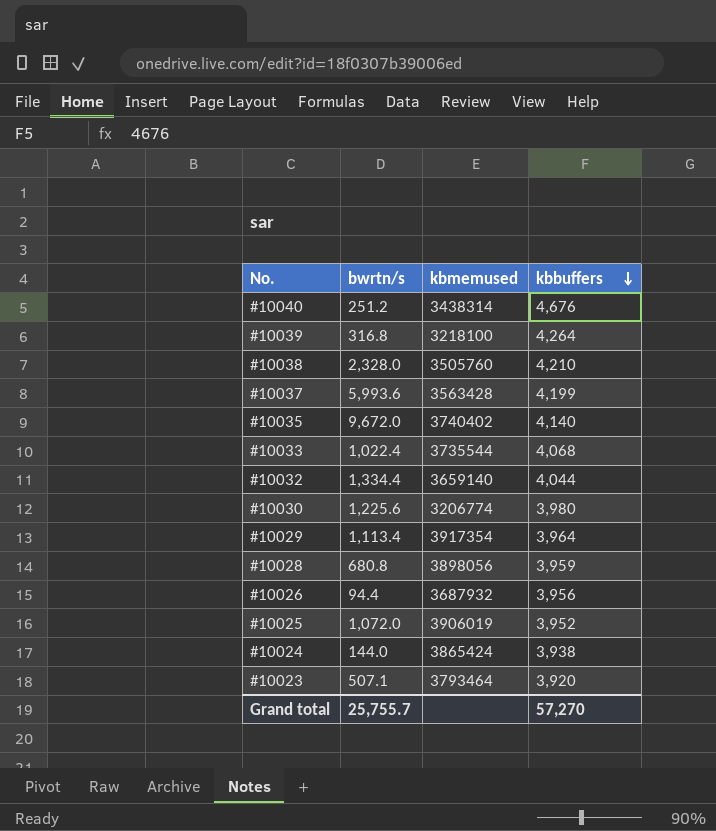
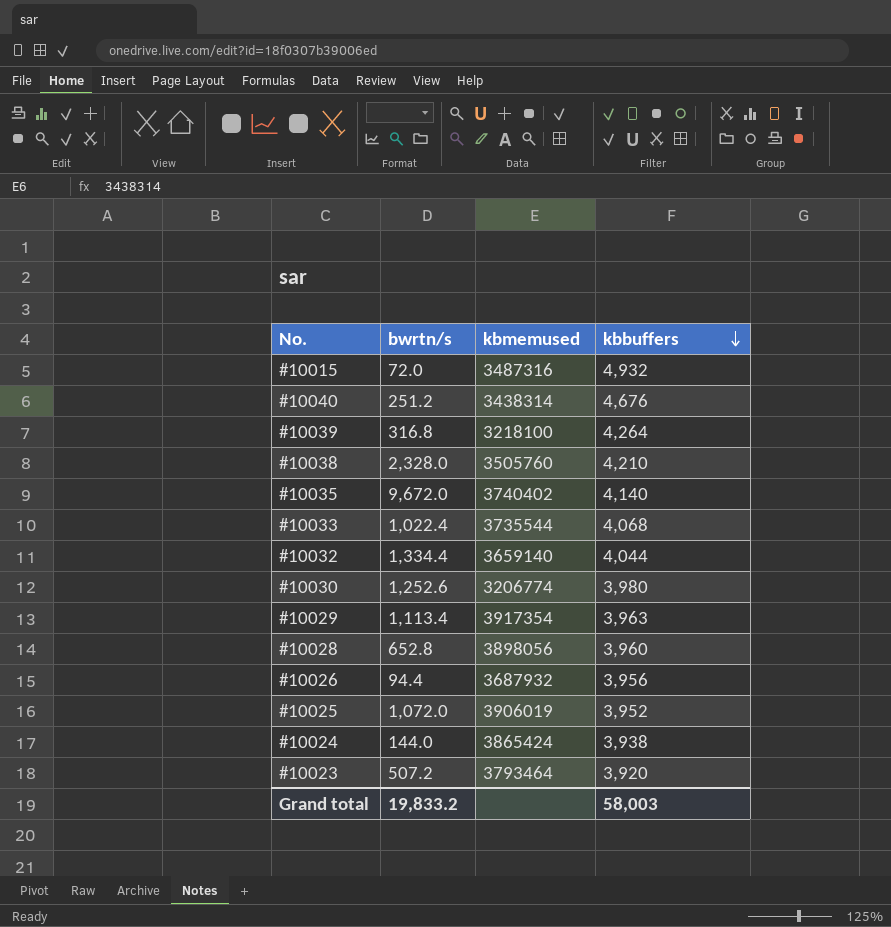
row #10037: 5,993.6 | 3563428 | 4,199 -> none
row #10015: none -> 72.0 | 3487316 | 4,932
#10030 | bwrtn/s: 1,225.6 -> 1,252.6
#10029 | kbbuffers: 3,964 -> 3,963
#10028 | bwrtn/s: 680.8 -> 652.8
#10028 | kbbuffers: 3,959 -> 3,960
#10023 | bwrtn/s: 507.1 -> 507.2
Grand total | bwrtn/s: 25,755.7 -> 19,833.2
Grand total | kbbuffers: 57,270 -> 58,003

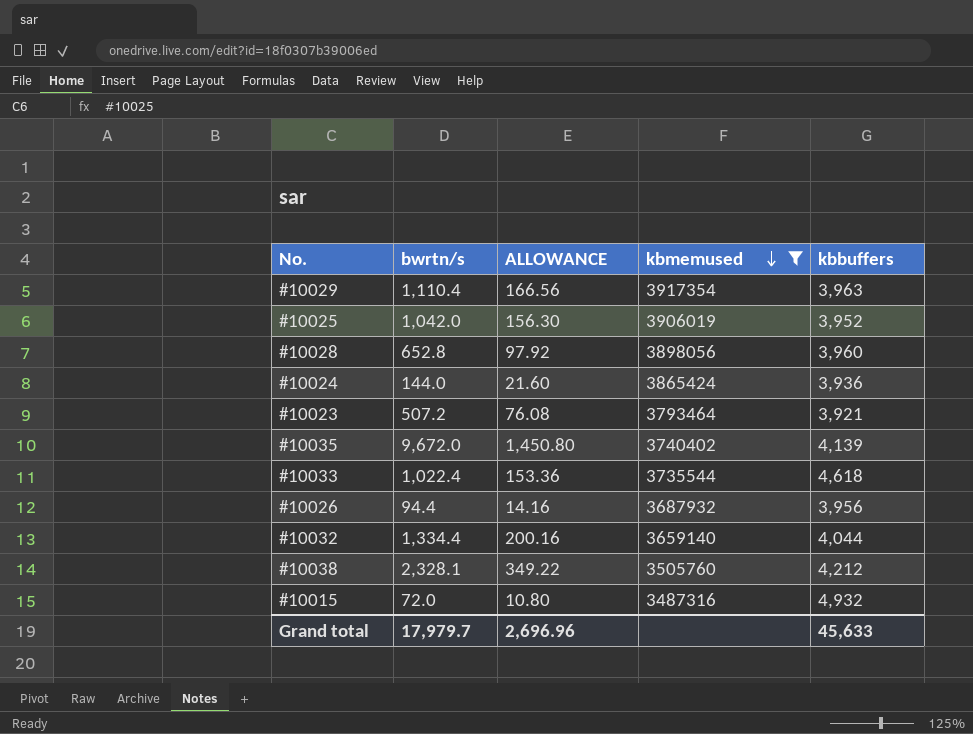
filter: none -> kbmemused >= 3487316
row order: kbbuffers descending -> kbmemused descending
column ALLOWANCE | formula: none -> [bwrtn/s] * 0.15
#10029 | bwrtn/s: 1,113.4 -> 1,110.4
#10025 | bwrtn/s: 1,072.0 -> 1,042.0
#10024 | kbbuffers: 3,938 -> 3,936
#10023 | kbbuffers: 3,920 -> 3,921
#10035 | kbbuffers: 4,140 -> 4,139
#10033 | kbbuffers: 4,068 -> 4,618
#10038 | bwrtn/s: 2,328.0 -> 2,328.1
#10038 | kbbuffers: 4,210 -> 4,212
Grand total | bwrtn/s: 19,833.2 -> 17,979.7
Grand total | kbbuffers: 58,003 -> 45,633

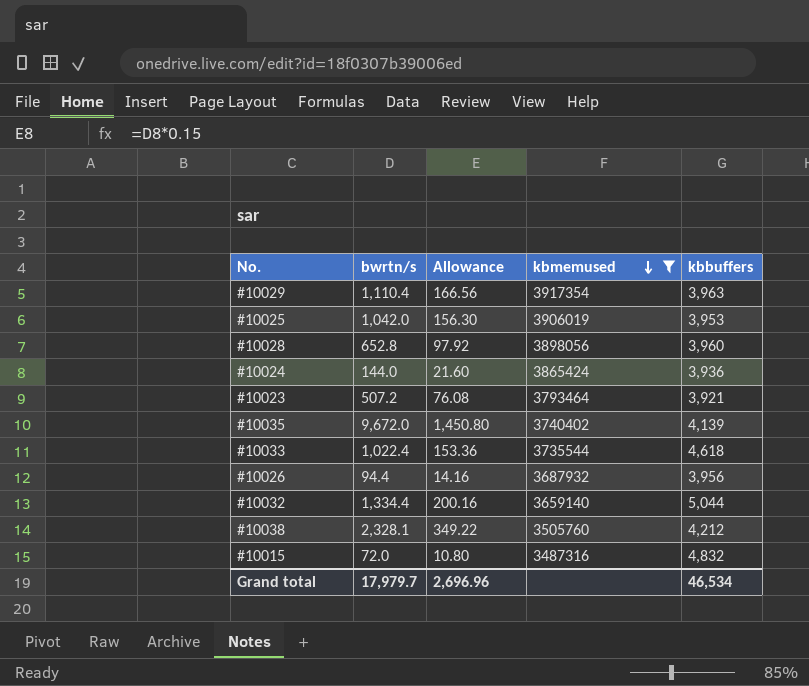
column name: ALLOWANCE -> Allowance
#10025 | kbbuffers: 3,952 -> 3,953
#10032 | kbbuffers: 4,044 -> 5,044
#10015 | kbbuffers: 4,932 -> 4,832
Grand total | kbbuffers: 45,633 -> 46,534

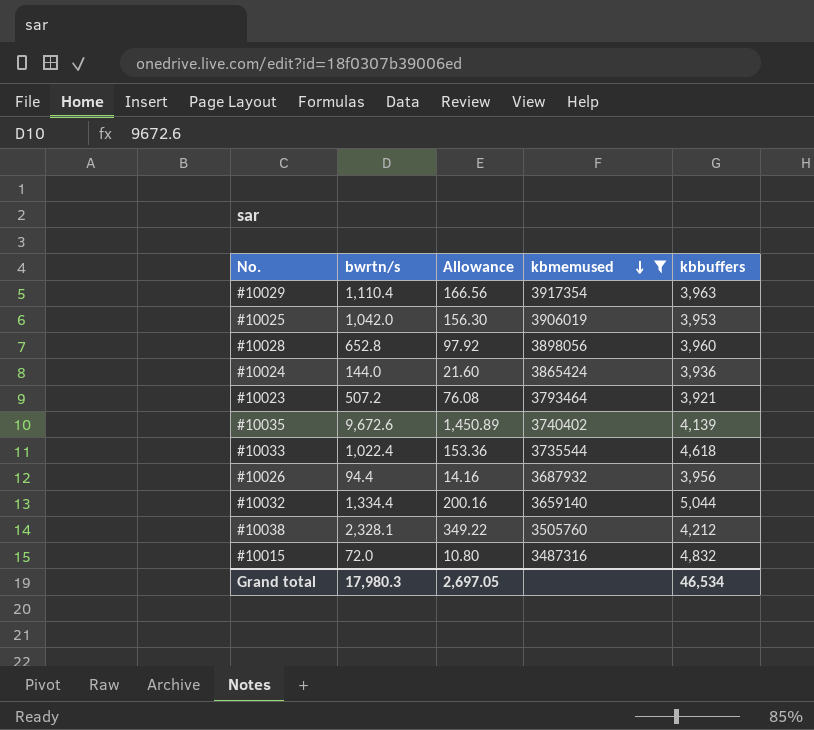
#10035 | bwrtn/s: 9,672.0 -> 9,672.6
#10035 | Allowance: 1,450.80 -> 1,450.89
Grand total | bwrtn/s: 17,979.7 -> 17,980.3
Grand total | Allowance: 2,696.96 -> 2,697.05

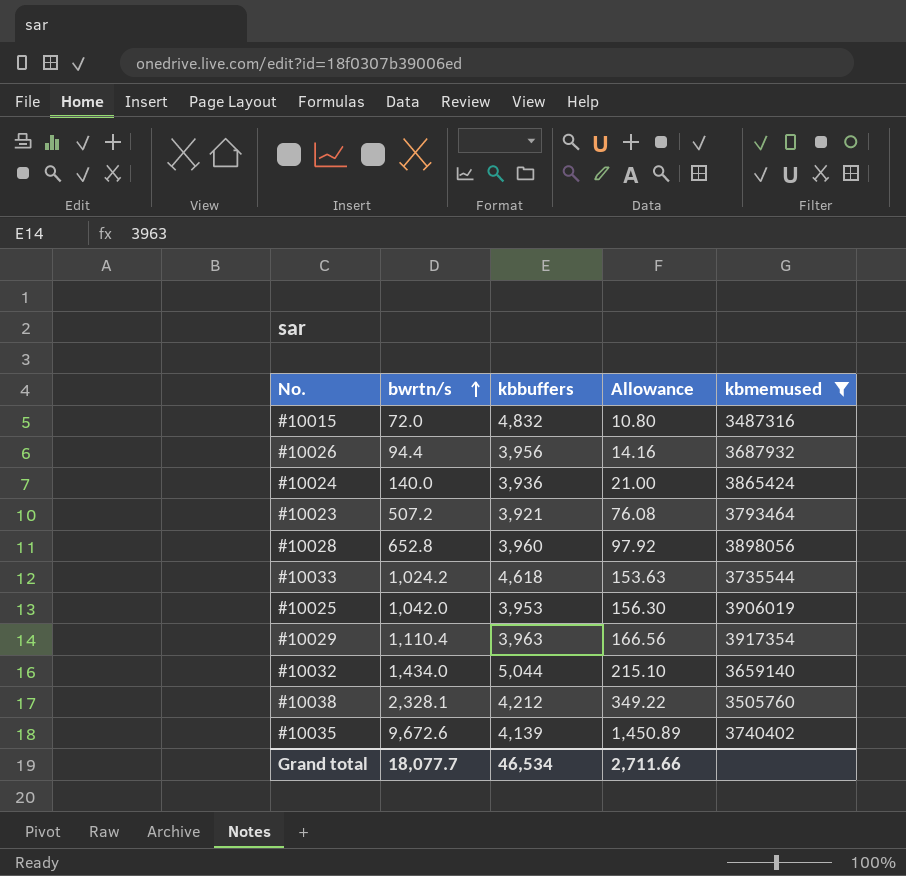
row order: kbmemused descending -> bwrtn/s ascending
column kbbuffers | position: 5 -> 3
#10024 | bwrtn/s: 144.0 -> 140.0
#10024 | Allowance: 21.60 -> 21.00
#10033 | bwrtn/s: 1,022.4 -> 1,024.2
#10033 | Allowance: 153.36 -> 153.63
#10032 | bwrtn/s: 1,334.4 -> 1,434.0
#10032 | Allowance: 200.16 -> 215.10
Grand total | bwrtn/s: 17,980.3 -> 18,077.7
Grand total | Allowance: 2,697.05 -> 2,711.66

